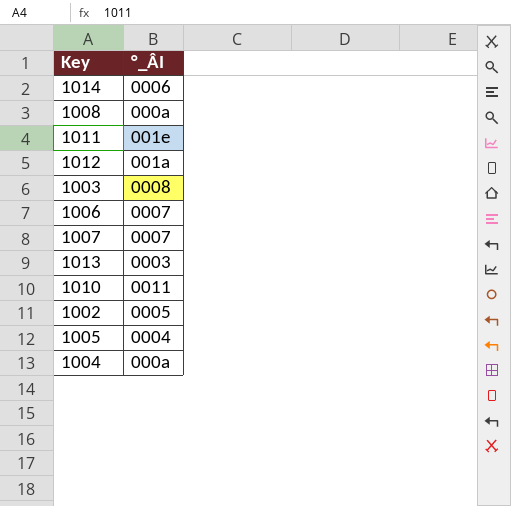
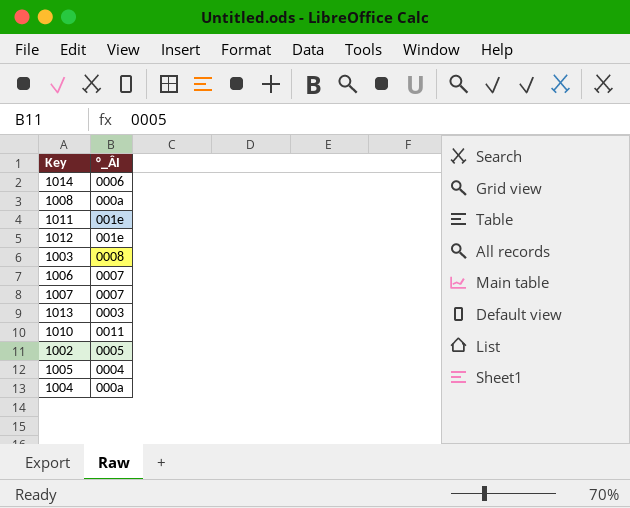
1012 | °_ÂI: 001a -> 001e

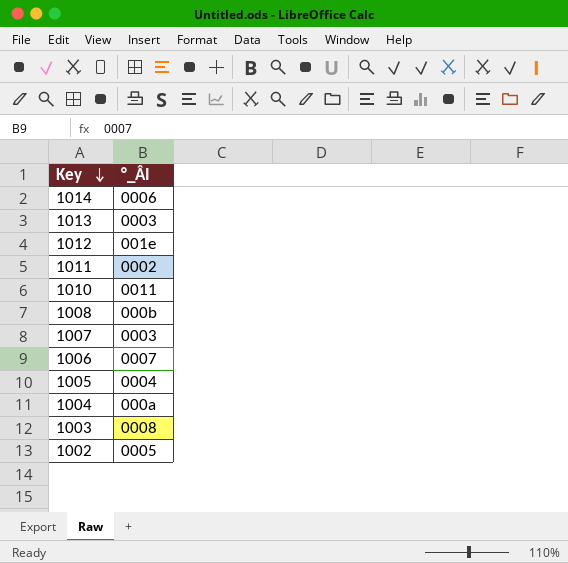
row order: none -> Key descending
1011 | °_ÂI: 001e -> 0002
1008 | °_ÂI: 000a -> 000b
1007 | °_ÂI: 0007 -> 0003

